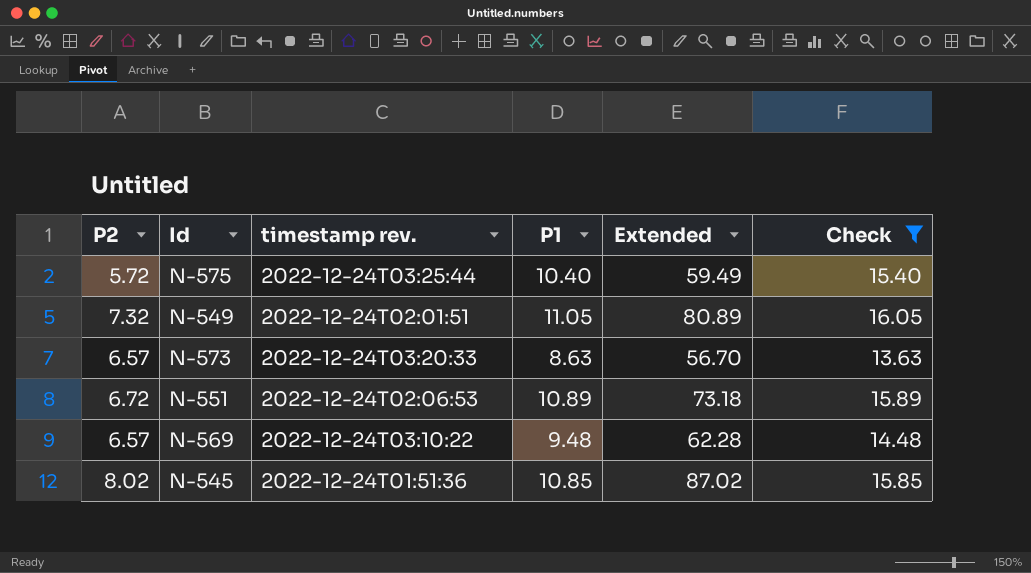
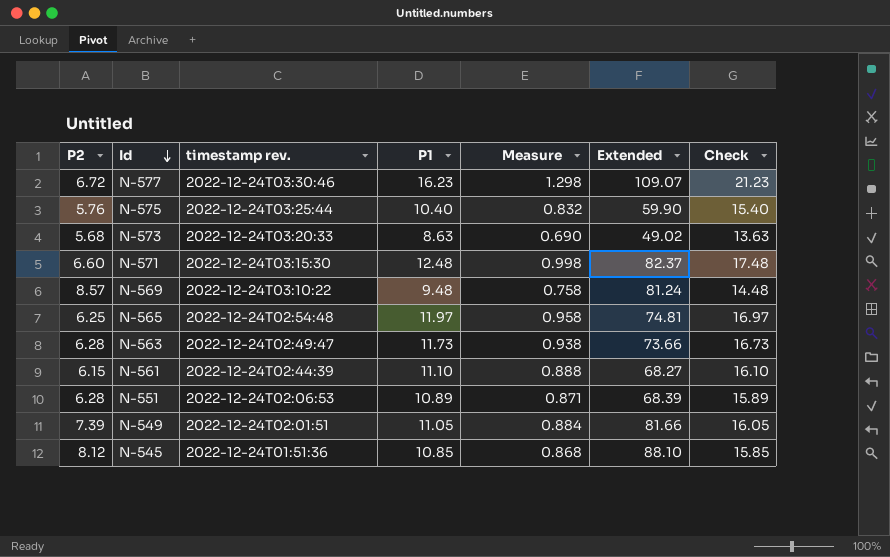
filter: Check <= 16.05 -> none
row order: none -> Id descending
column Measure | formula: none -> [P1] * 0.08
N-575 | P2: 5.72 -> 5.76
N-575 | Extended: 59.49 -> 59.90
N-573 | P2: 6.57 -> 5.68
N-573 | Extended: 56.70 -> 49.02
N-569 | P2: 6.57 -> 8.57
N-569 | Extended: 62.28 -> 81.24
N-551 | P2: 6.72 -> 6.28
N-551 | Extended: 73.18 -> 68.39
N-549 | P2: 7.32 -> 7.39
N-549 | Extended: 80.89 -> 81.66
N-545 | P2: 8.02 -> 8.12
N-545 | Extended: 87.02 -> 88.10

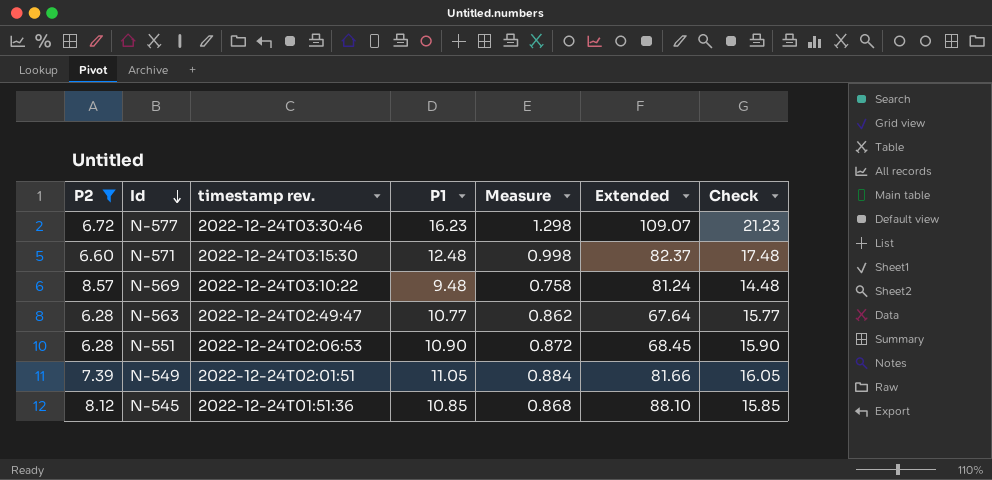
filter: none -> P2 >= 6.28
N-563 | P1: 11.73 -> 10.77
N-563 | Measure: 0.938 -> 0.862
N-563 | Extended: 73.66 -> 67.64
N-563 | Check: 16.73 -> 15.77
N-551 | P1: 10.89 -> 10.90
N-551 | Measure: 0.871 -> 0.872
N-551 | Extended: 68.39 -> 68.45
N-551 | Check: 15.89 -> 15.90

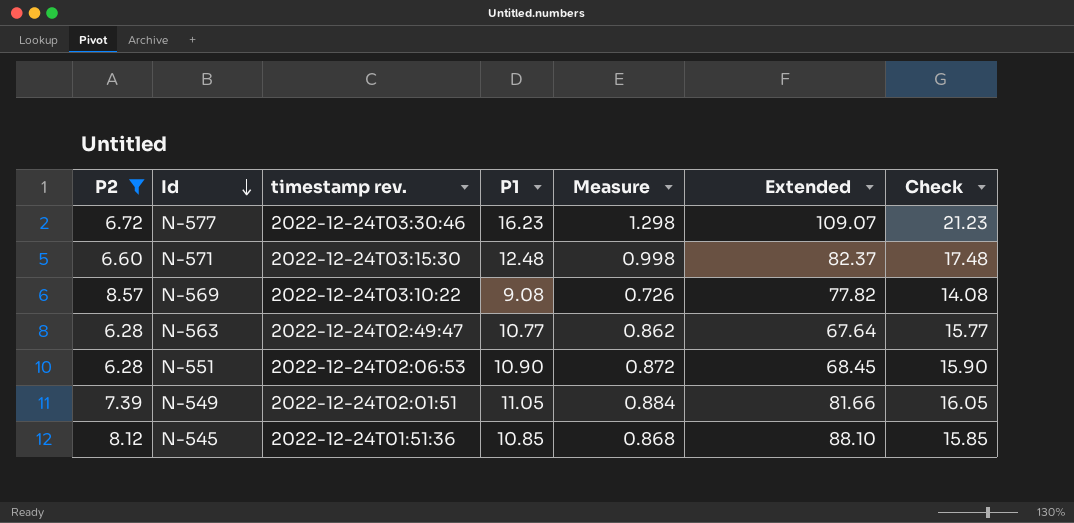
N-569 | P1: 9.48 -> 9.08
N-569 | Measure: 0.758 -> 0.726
N-569 | Extended: 81.24 -> 77.82
N-569 | Check: 14.48 -> 14.08

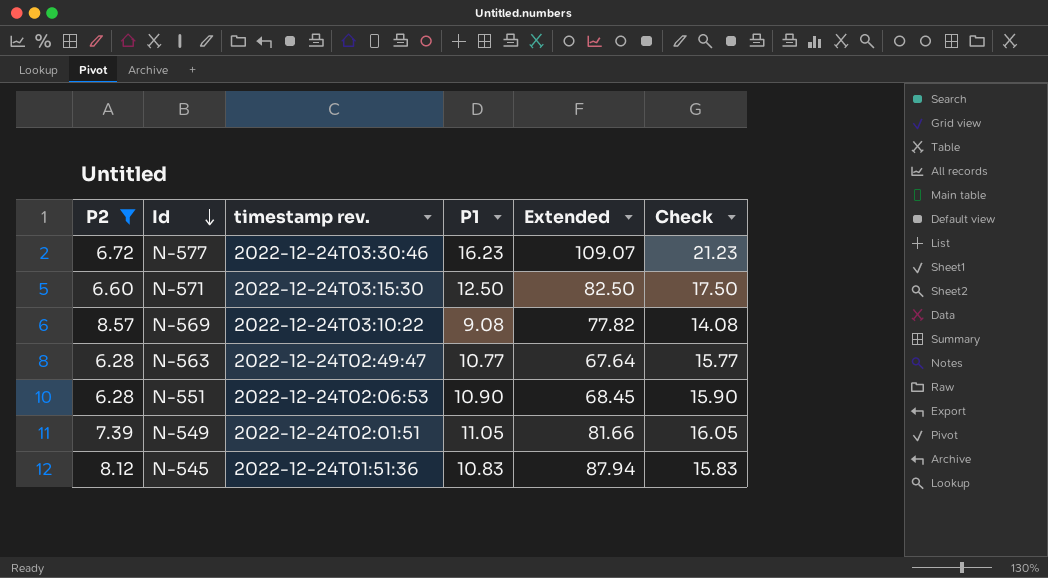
column Measure | formula: [P1] * 0.08 -> none
N-571 | P1: 12.48 -> 12.50
N-571 | Extended: 82.37 -> 82.50
N-571 | Check: 17.48 -> 17.50
N-545 | P1: 10.85 -> 10.83
N-545 | Extended: 88.10 -> 87.94
N-545 | Check: 15.85 -> 15.83

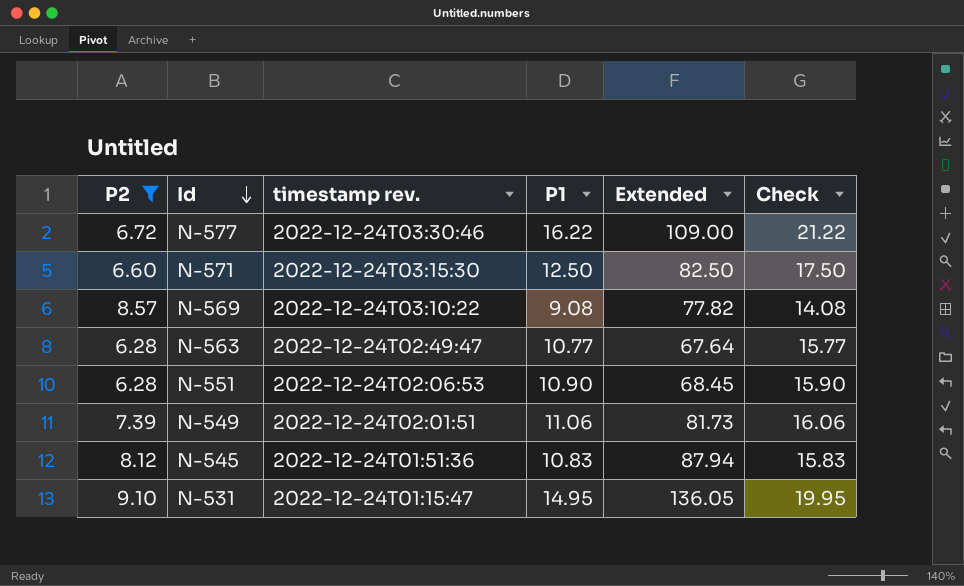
N-577 | P1: 16.23 -> 16.22
N-577 | Extended: 109.07 -> 109.00
N-577 | Check: 21.23 -> 21.22
N-549 | P1: 11.05 -> 11.06
N-549 | Extended: 81.66 -> 81.73
N-549 | Check: 16.05 -> 16.06
row N-531: none -> 9.10 | 2022-12-24T01:15:47 | 14.95 | 136.05 | 19.95

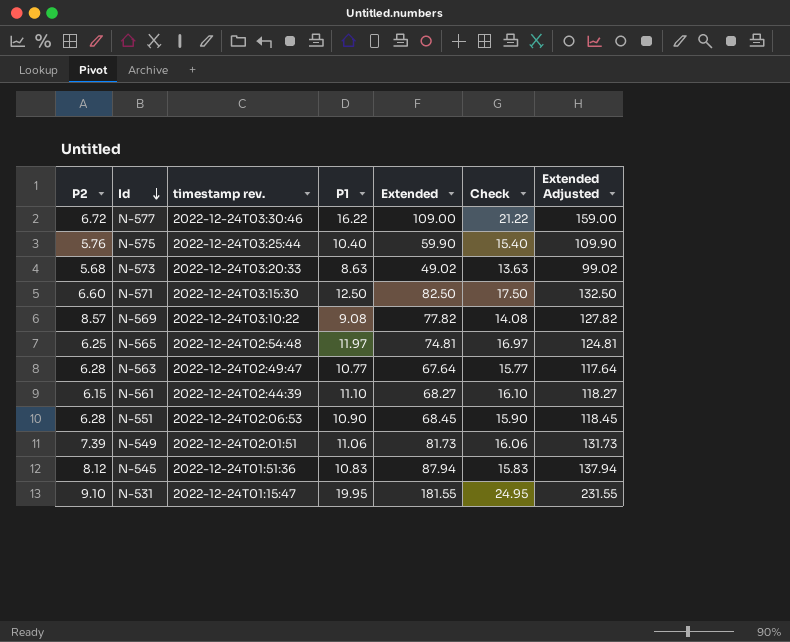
filter: P2 >= 6.28 -> none
column Extended Adjusted | formula: none -> [Extended] + 50
N-531 | P1: 14.95 -> 19.95
N-531 | Extended: 136.05 -> 181.55
N-531 | Check: 19.95 -> 24.95

